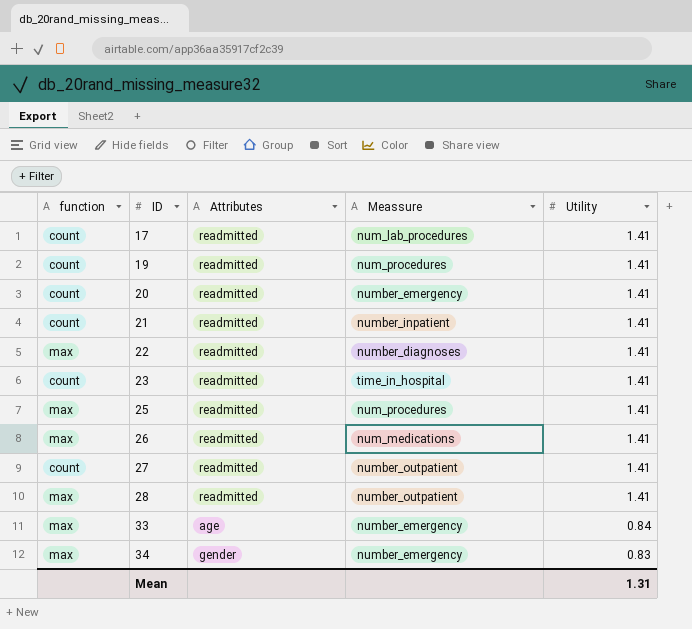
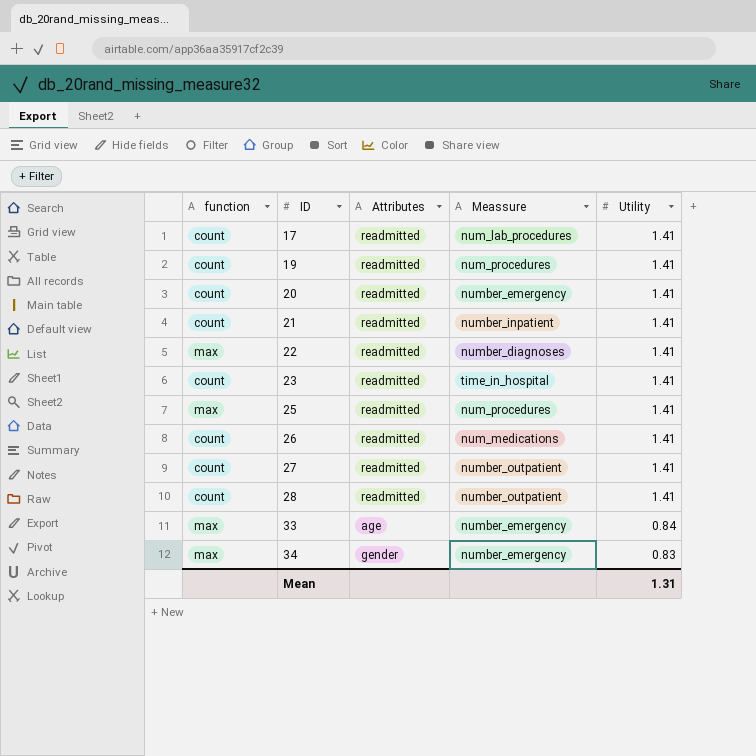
26 | function: max -> count
28 | function: max -> count

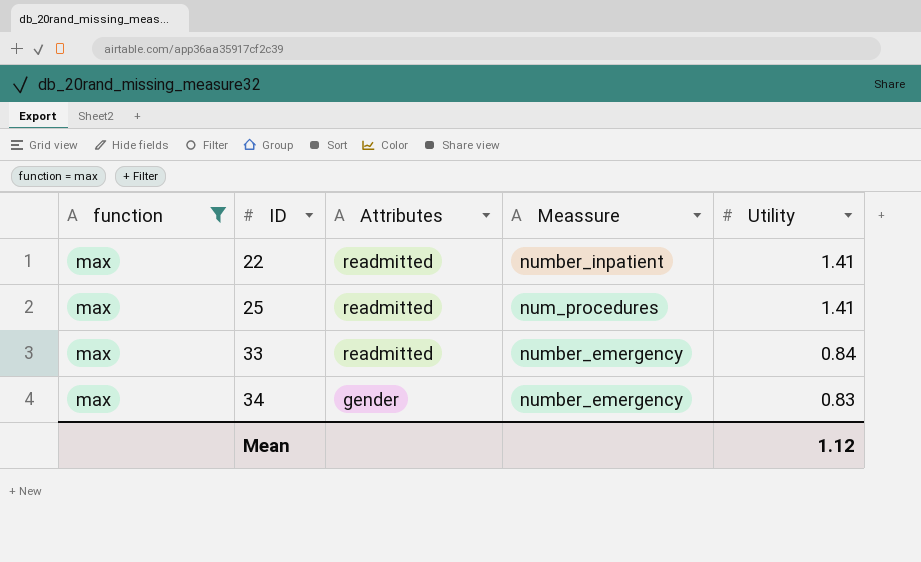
filter: none -> function = max
22 | Meassure: number_diagnoses -> number_inpatient
33 | Attributes: age -> readmitted
Mean | Utility: 1.31 -> 1.12

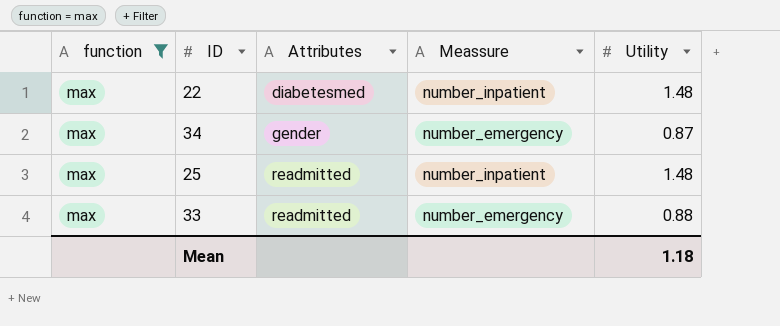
row order: ID ascending -> Attributes ascending
22 | Attributes: readmitted -> diabetesmed
22 | Utility: 1.41 -> 1.48
34 | Utility: 0.83 -> 0.87
25 | Meassure: num_procedures -> number_inpatient
25 | Utility: 1.41 -> 1.48
33 | Utility: 0.84 -> 0.88
Mean | Utility: 1.12 -> 1.18

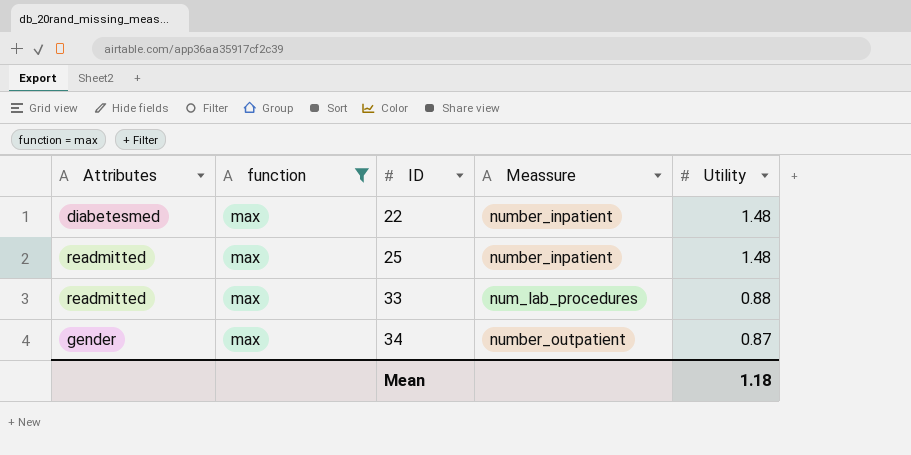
row order: Attributes ascending -> ID ascending
column Attributes | position: 3 -> 1
33 | Meassure: number_emergency -> num_lab_procedures
34 | Meassure: number_emergency -> number_outpatient

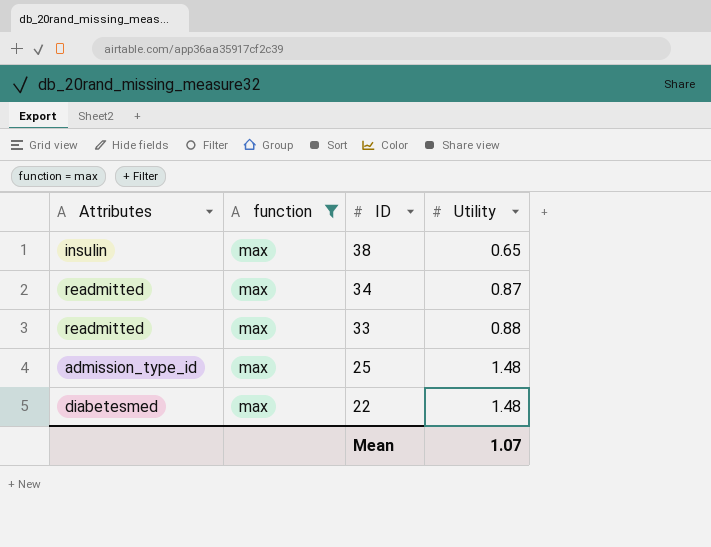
row order: ID ascending -> ID descending
column Meassure | position: 4 -> none
row 38: none -> insulin | max | 0.65
34 | Attributes: gender -> readmitted
25 | Attributes: readmitted -> admission_type_id
Mean | Utility: 1.18 -> 1.07

